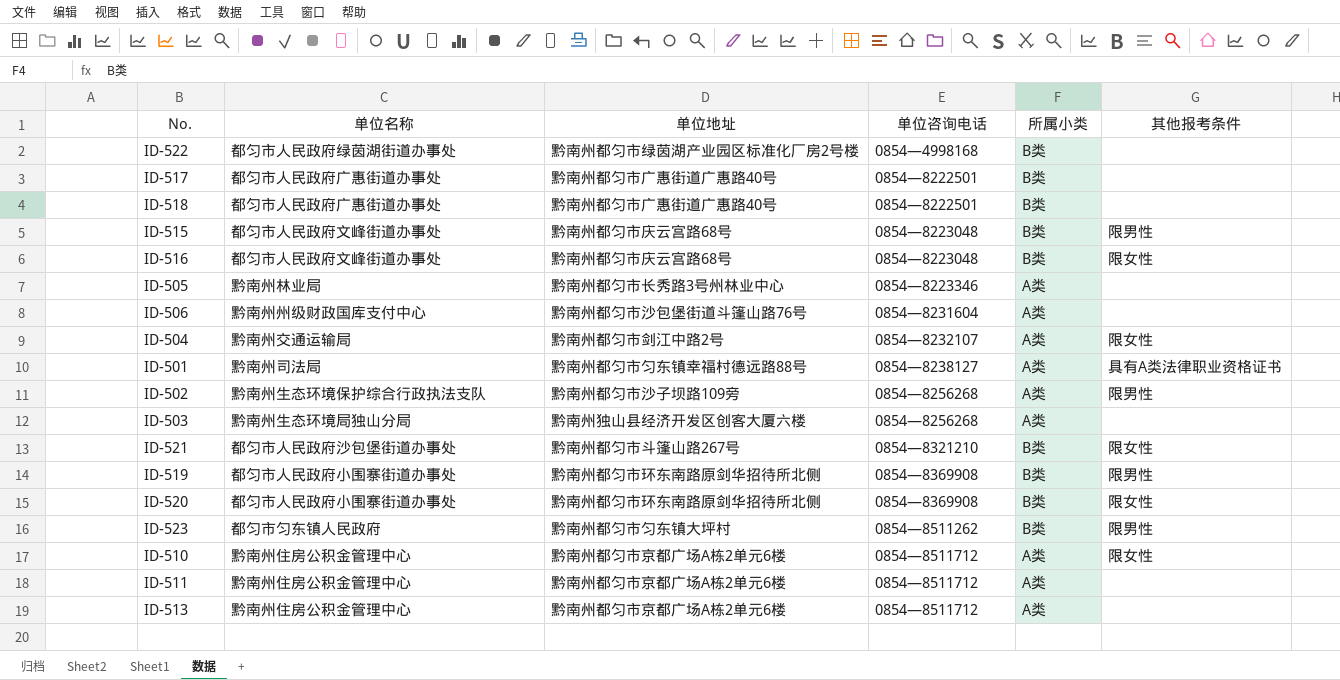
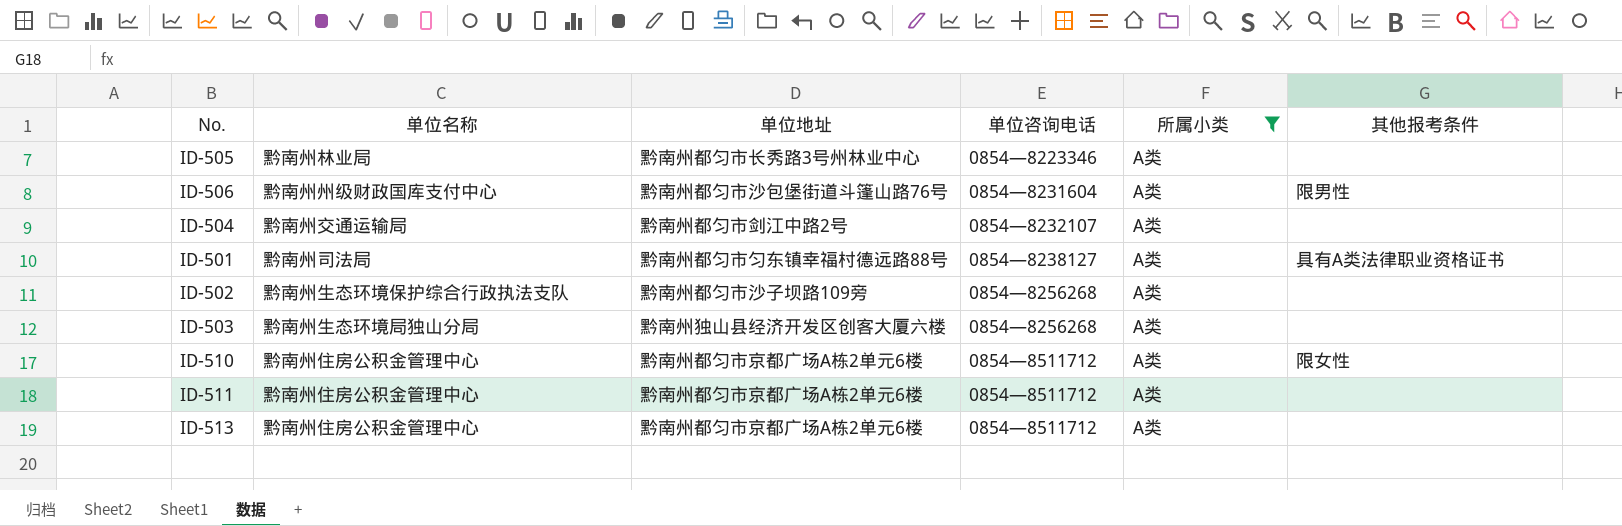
filter: none -> 所属小类 = A类
ID-506 | 其他报考条件: none -> 限男性
ID-504 | 其他报考条件: 限女性 -> none
ID-502 | 其他报考条件: 限男性 -> none

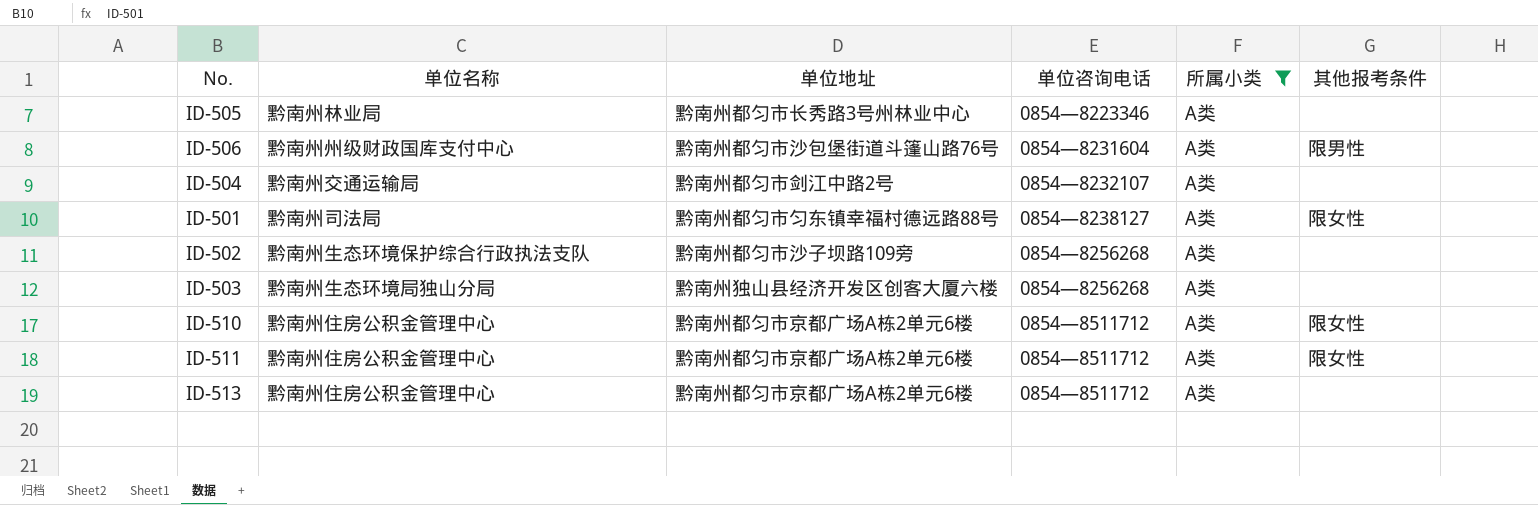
ID-501 | 其他报考条件: 具有A类法律职业资格证书 -> 限女性
ID-511 | 其他报考条件: none -> 限女性

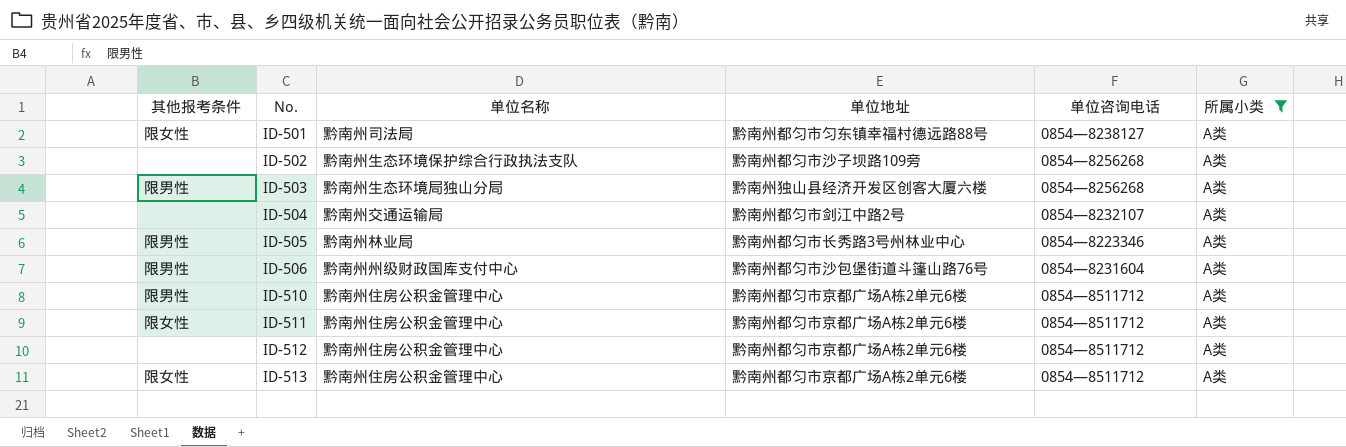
row order: 单位咨询电话 ascending -> No. ascending
column 其他报考条件 | position: 6 -> 1
ID-503 | 其他报考条件: none -> 限男性
ID-505 | 其他报考条件: none -> 限男性
ID-510 | 其他报考条件: 限女性 -> 限男性
row ID-512: none -> none | 黔南州住房公积金管理中心 | 黔南州都匀市京都广场A栋2单元6楼 | 0854—8511712 | A类
ID-513 | 其他报考条件: none -> 限女性

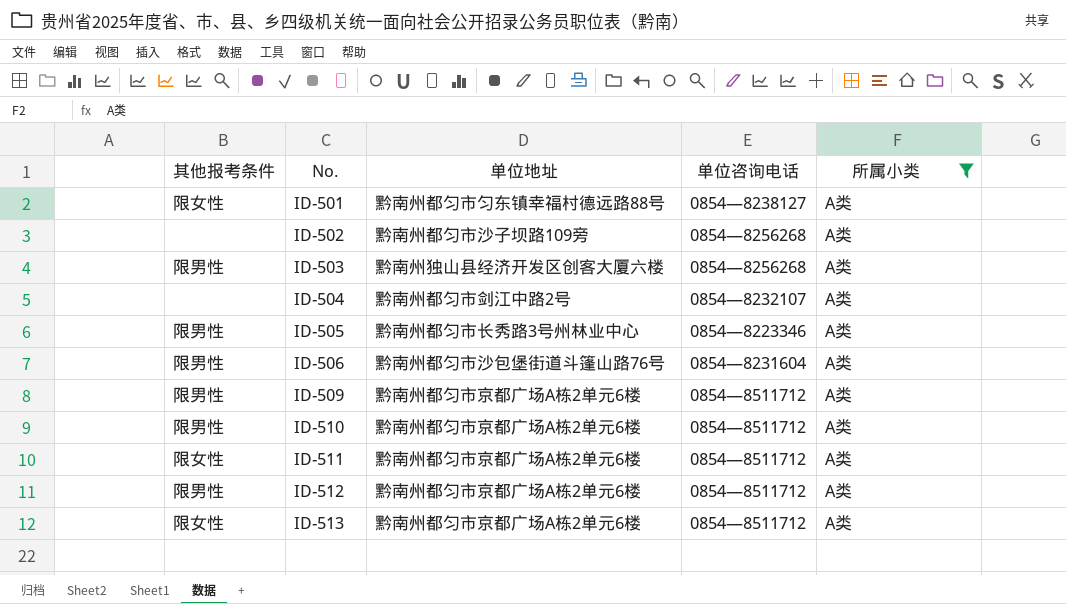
column 单位名称 | position: 3 -> none
row ID-509: none -> 限男性 | 黔南州都匀市京都广场A栋2单元6楼 | 0854—8511712 | A类
ID-512 | 其他报考条件: none -> 限男性

